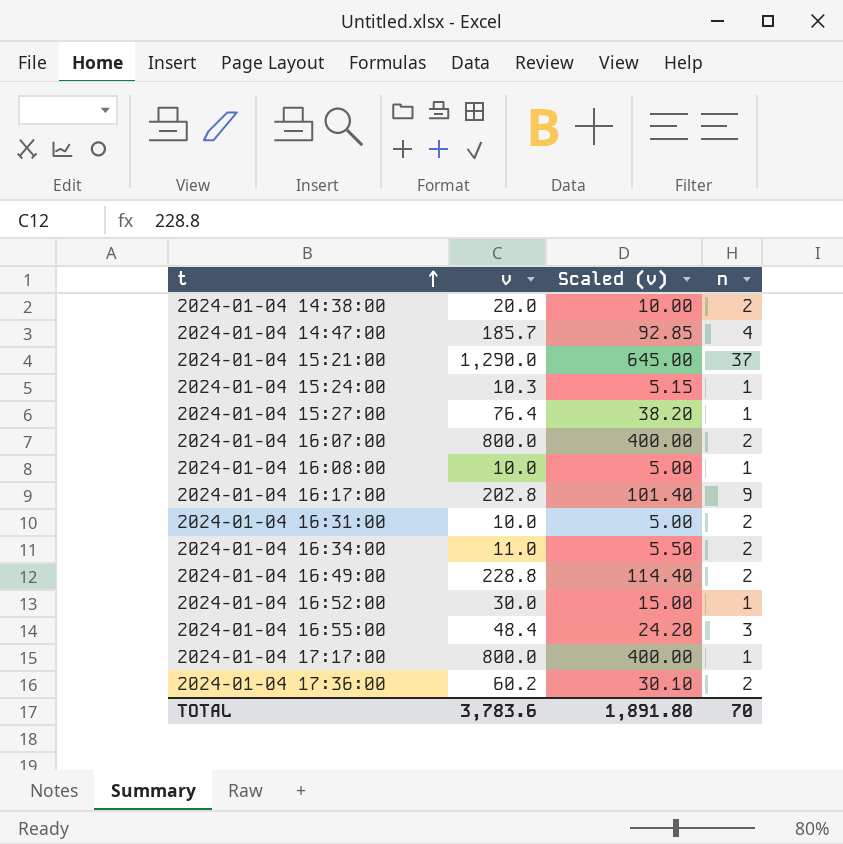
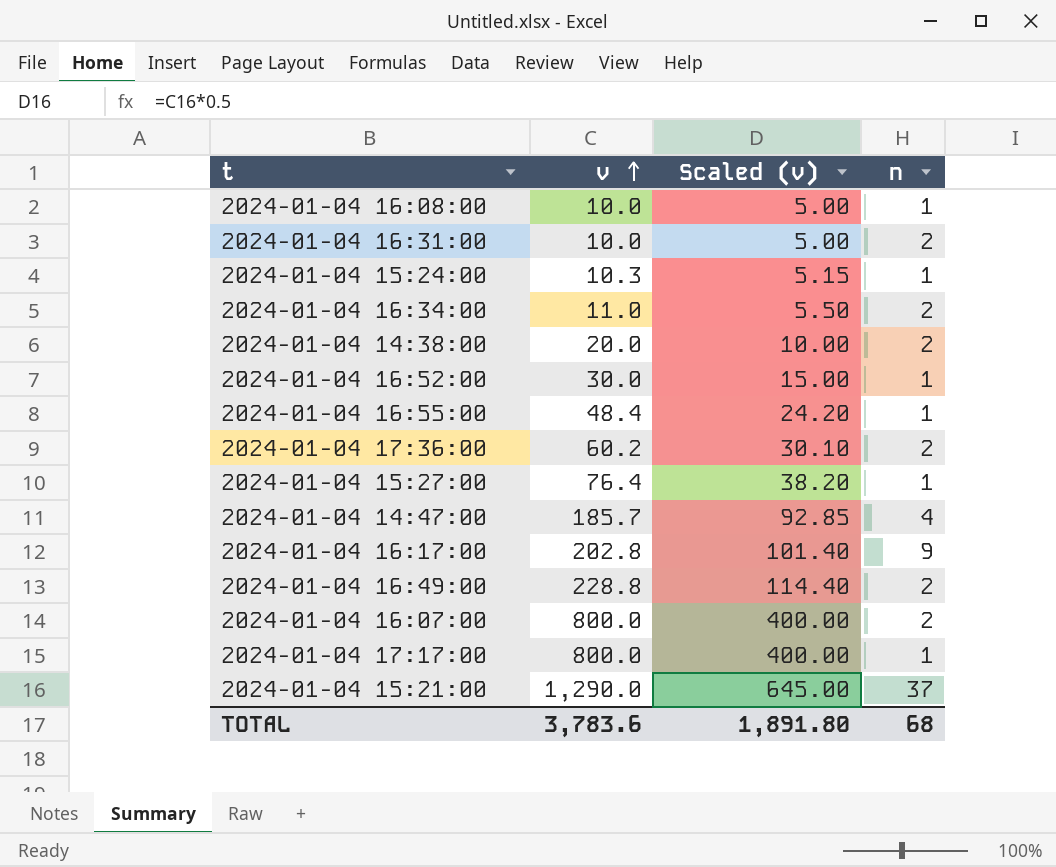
row order: t ascending -> v ascending
2024-01-04 16:55:00 | n: 3 -> 1
TOTAL | n: 70 -> 68

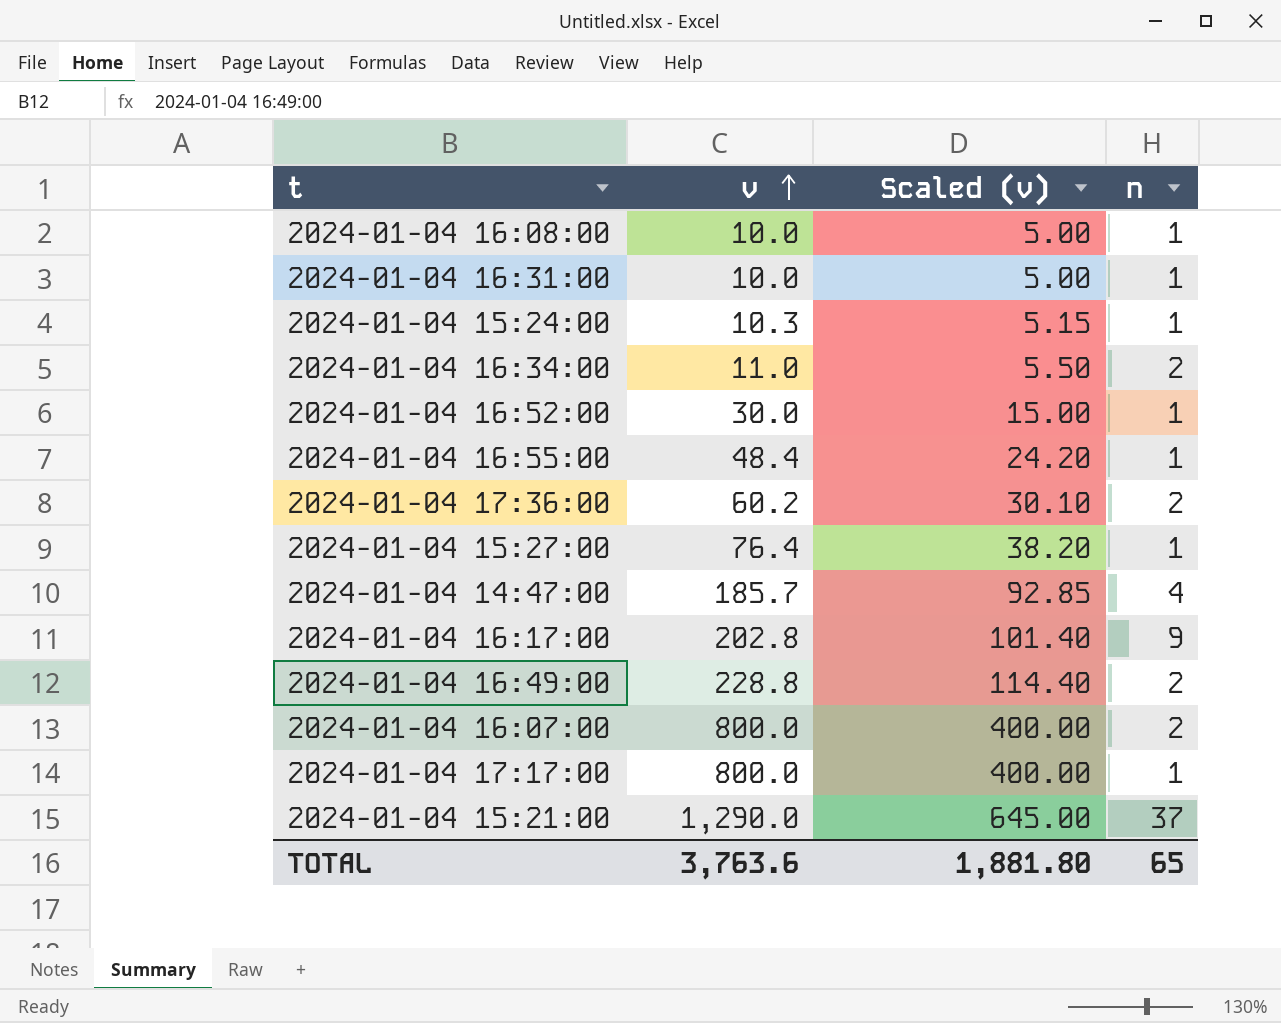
row 2024-01-04 14:38:00: 20.0 | 10.00 | 2 -> none
2024-01-04 16:31:00 | n: 2 -> 1
TOTAL | v: 3,783.6 -> 3,763.6
TOTAL | Scaled (v): 1,891.80 -> 1,881.80
TOTAL | n: 68 -> 65

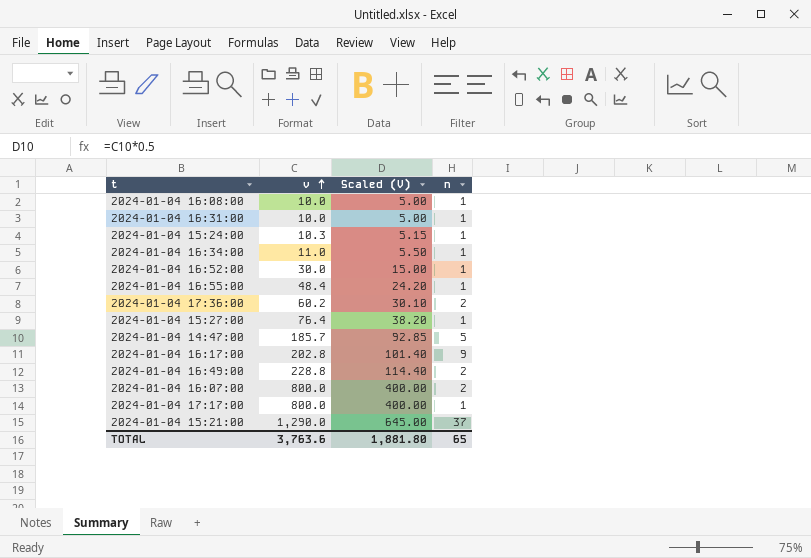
column name: Scaled (v) -> Scaled (V)
2024-01-04 16:34:00 | n: 2 -> 1
2024-01-04 14:47:00 | n: 4 -> 5

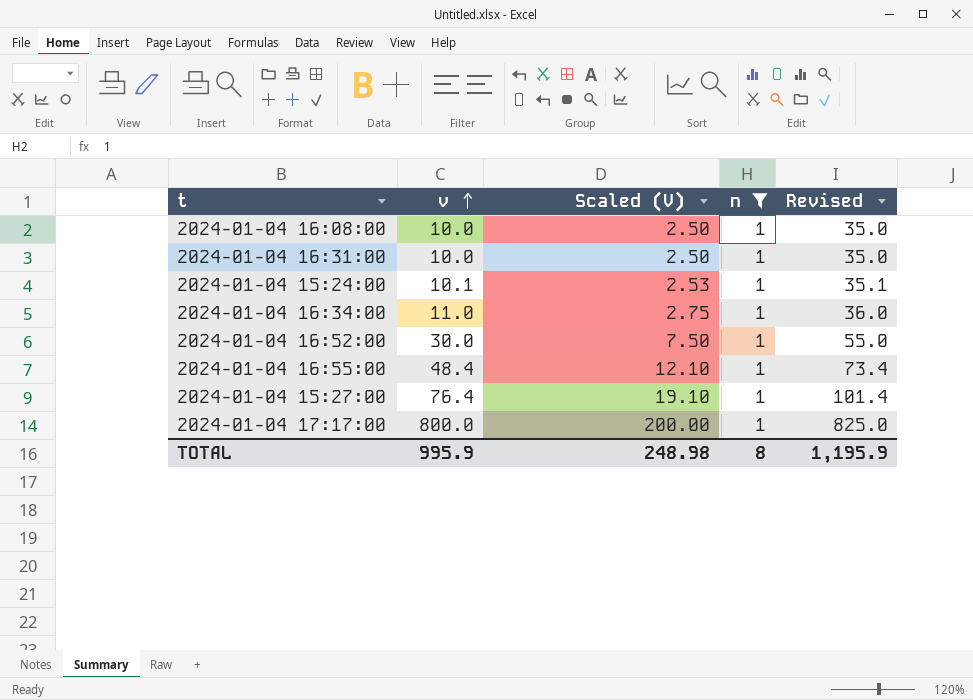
filter: none -> n = 1
column Scaled (V) | formula: [v] * 0.5 -> [v] * 0.25
column Revised | formula: none -> [v] + 25
2024-01-04 15:24:00 | v: 10.3 -> 10.1
TOTAL | v: 3,763.6 -> 995.9
TOTAL | Scaled (V): 1,881.80 -> 248.98
TOTAL | n: 65 -> 8

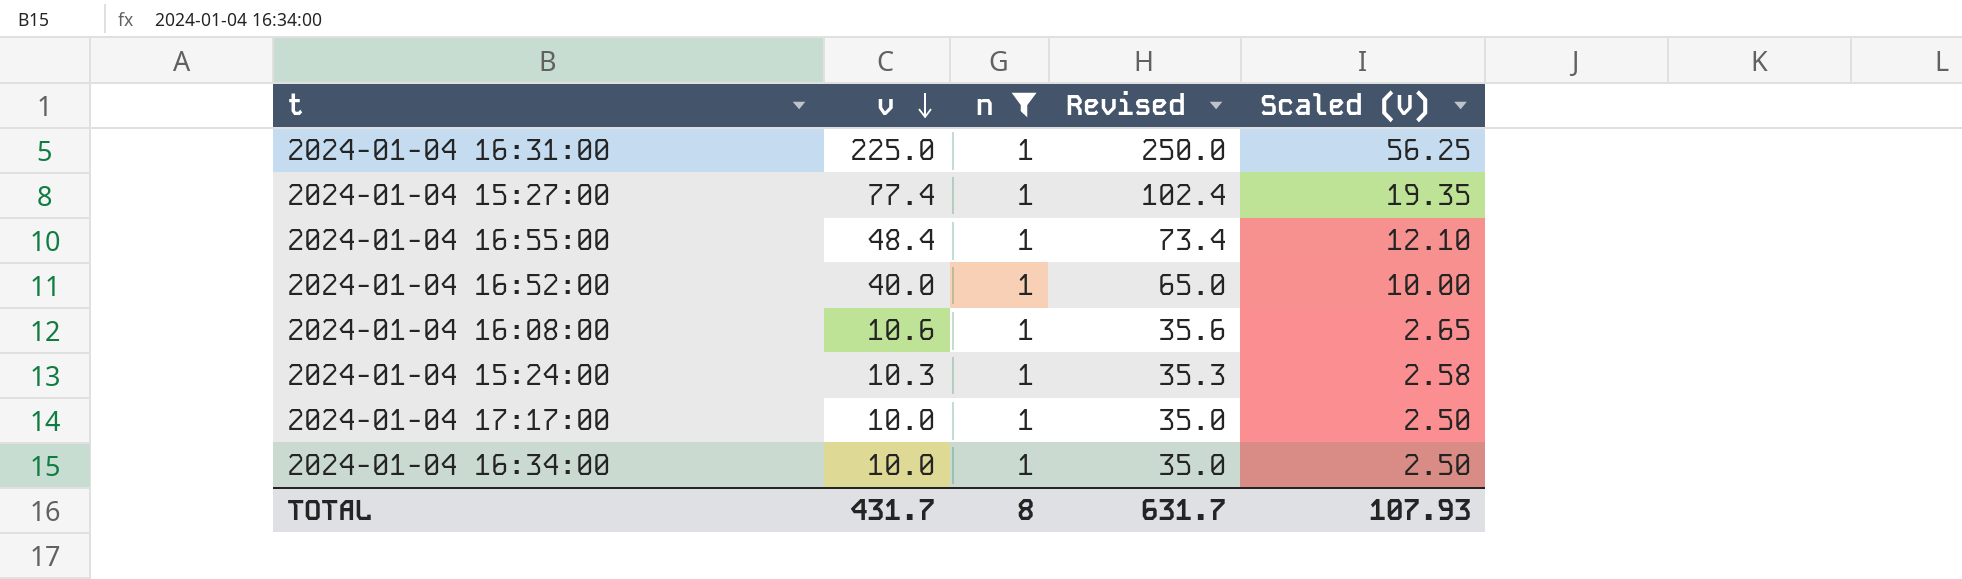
row order: v ascending -> v descending
column Scaled (V) | position: 3 -> 5
2024-01-04 16:31:00 | v: 10.0 -> 225.0
2024-01-04 16:31:00 | Revised: 35.0 -> 250.0
2024-01-04 16:31:00 | Scaled (V): 2.50 -> 56.25
2024-01-04 15:27:00 | v: 76.4 -> 77.4
2024-01-04 15:27:00 | Revised: 101.4 -> 102.4
2024-01-04 15:27:00 | Scaled (V): 19.10 -> 19.35
2024-01-04 16:52:00 | v: 30.0 -> 40.0
2024-01-04 16:52:00 | Revised: 55.0 -> 65.0
2024-01-04 16:52:00 | Scaled (V): 7.50 -> 10.00
2024-01-04 16:08:00 | v: 10.0 -> 10.6
2024-01-04 16:08:00 | Revised: 35.0 -> 35.6
2024-01-04 16:08:00 | Scaled (V): 2.50 -> 2.65
2024-01-04 15:24:00 | v: 10.1 -> 10.3
2024-01-04 15:24:00 | Revised: 35.1 -> 35.3
2024-01-04 15:24:00 | Scaled (V): 2.53 -> 2.58
2024-01-04 17:17:00 | v: 800.0 -> 10.0
2024-01-04 17:17:00 | Revised: 825.0 -> 35.0
2024-01-04 17:17:00 | Scaled (V): 200.00 -> 2.50
2024-01-04 16:34:00 | v: 11.0 -> 10.0
2024-01-04 16:34:00 | Revised: 36.0 -> 35.0
2024-01-04 16:34:00 | Scaled (V): 2.75 -> 2.50
TOTAL | v: 995.9 -> 431.7
TOTAL | Revised: 1,195.9 -> 631.7
TOTAL | Scaled (V): 248.98 -> 107.93

